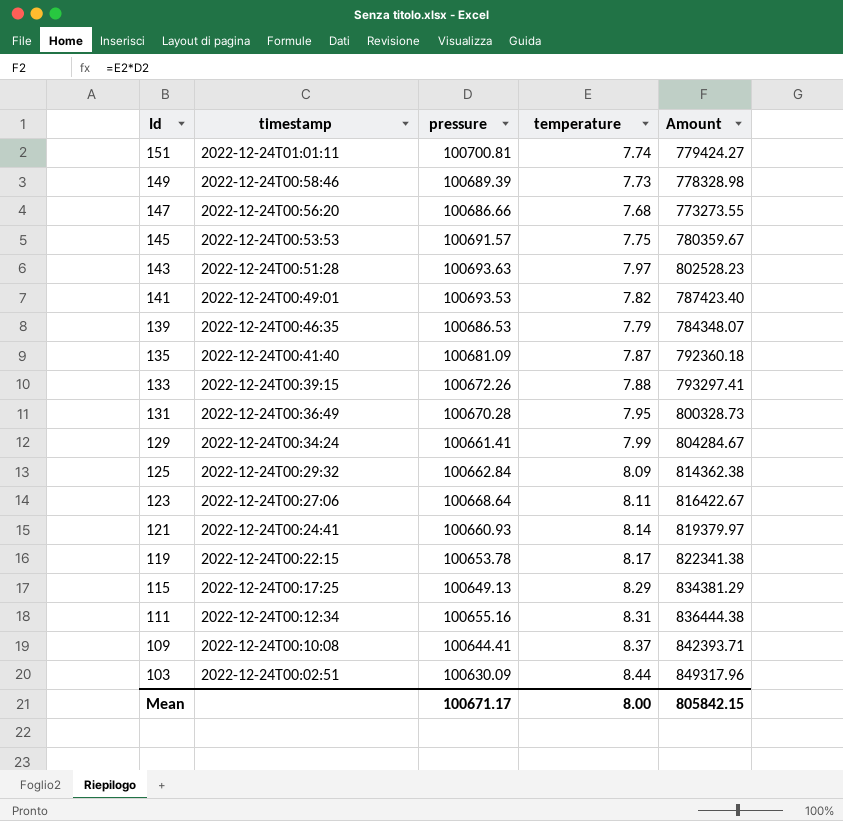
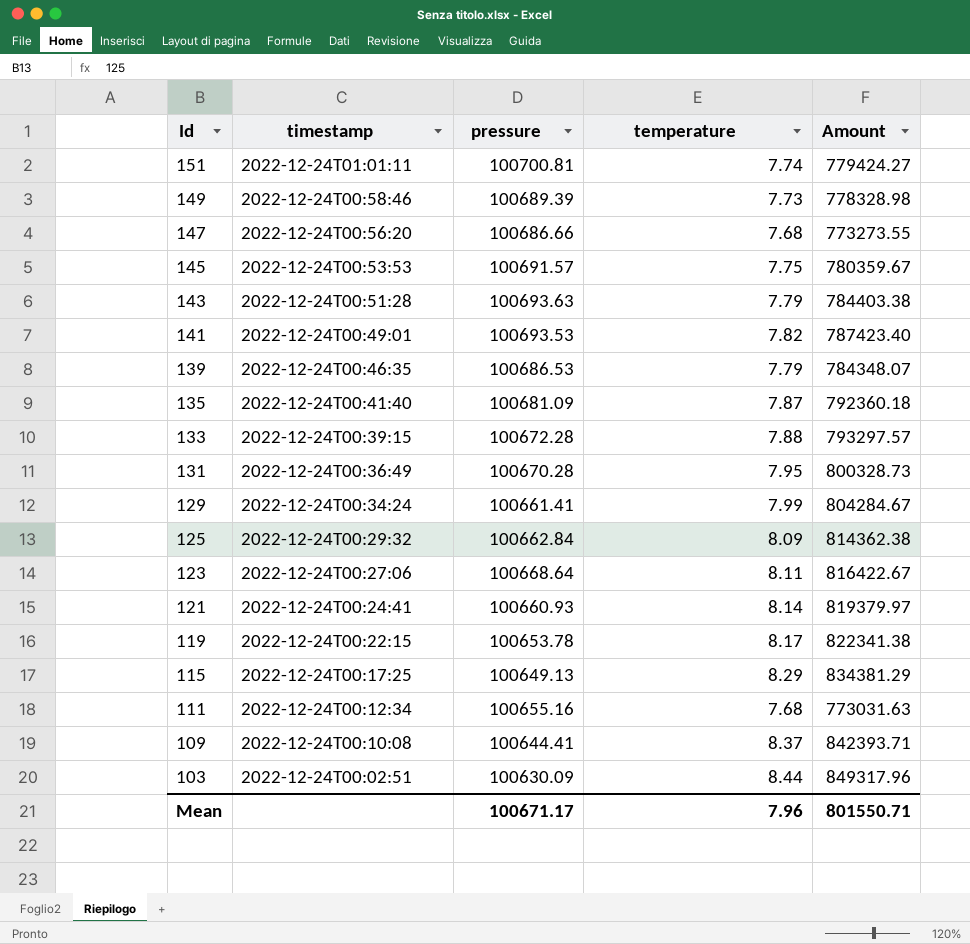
143 | temperature: 7.97 -> 7.79
143 | Amount: 802528.23 -> 784403.38
133 | pressure: 100672.26 -> 100672.28
133 | Amount: 793297.41 -> 793297.57
111 | temperature: 8.31 -> 7.68
111 | Amount: 836444.38 -> 773031.63
Mean | temperature: 8.00 -> 7.96
Mean | Amount: 805842.15 -> 801550.71

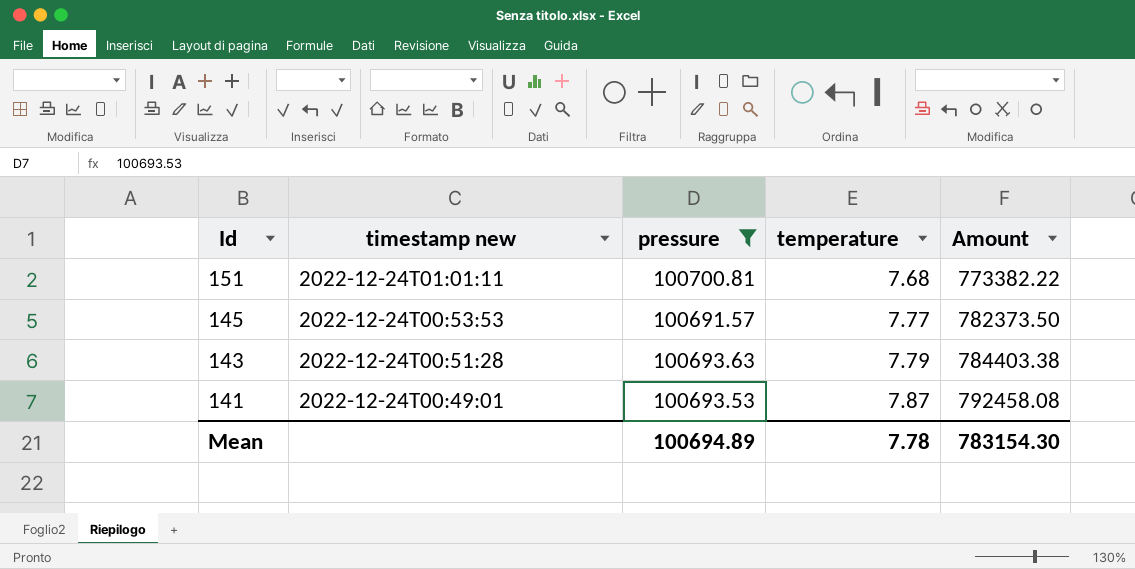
filter: none -> pressure >= 100691.57
column name: timestamp -> timestamp new
151 | temperature: 7.74 -> 7.68
151 | Amount: 779424.27 -> 773382.22
145 | temperature: 7.75 -> 7.77
145 | Amount: 780359.67 -> 782373.50
141 | temperature: 7.82 -> 7.87
141 | Amount: 787423.40 -> 792458.08
Mean | pressure: 100671.17 -> 100694.89
Mean | temperature: 7.96 -> 7.78
Mean | Amount: 801550.71 -> 783154.30

